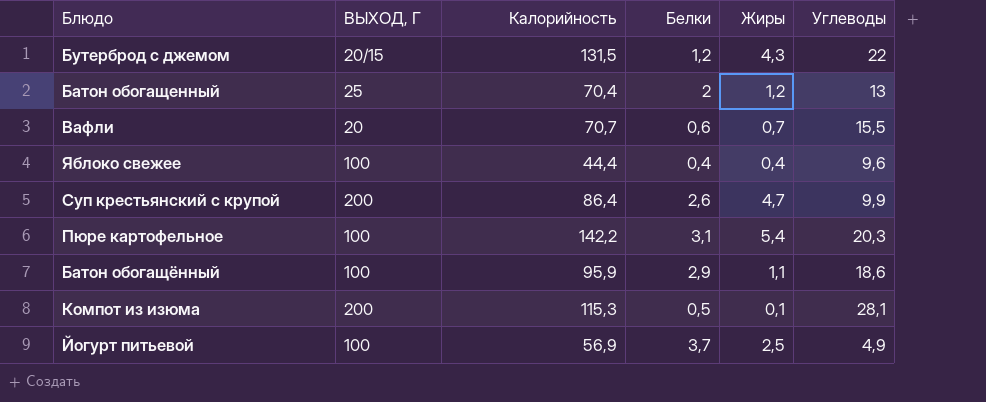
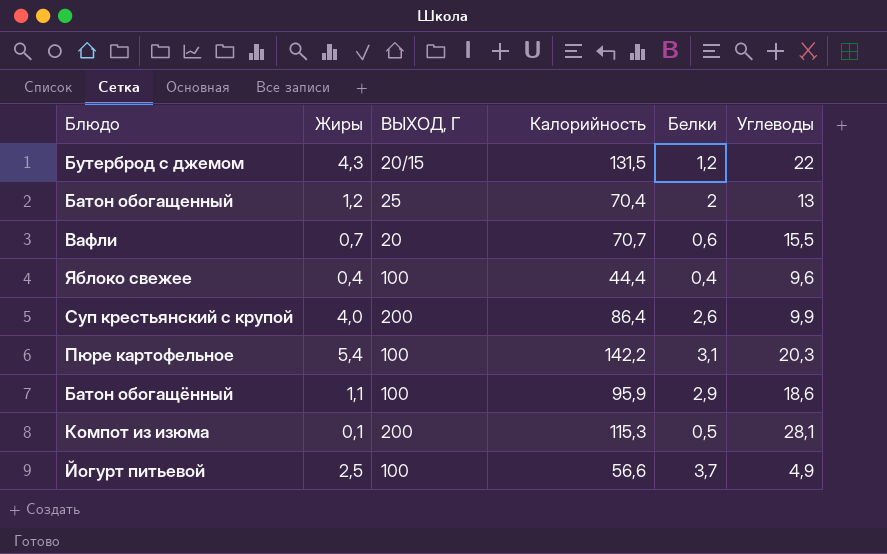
column Жиры | position: 5 -> 2
Суп крестьянский с крупой | Жиры: 4,7 -> 4,0
Йогурт питьевой | Калорийность: 56,9 -> 56,6

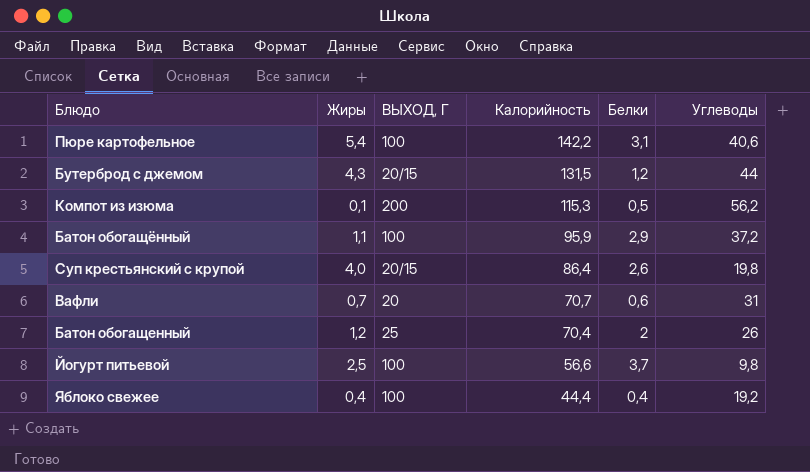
row order: none -> Калорийность descending
Пюре картофельное | Углеводы: 20,3 -> 40,6
Бутерброд с джемом | Углеводы: 22 -> 44
Компот из изюма | Углеводы: 28,1 -> 56,2
Батон обогащённый | Углеводы: 18,6 -> 37,2
Суп крестьянский с крупой | ВЫХОД, Г: 200 -> 20/15
Суп крестьянский с крупой | Углеводы: 9,9 -> 19,8
Вафли | Углеводы: 15,5 -> 31
Батон обогащенный | Углеводы: 13 -> 26
Йогурт питьевой | Углеводы: 4,9 -> 9,8
Яблоко свежее | Углеводы: 9,6 -> 19,2

